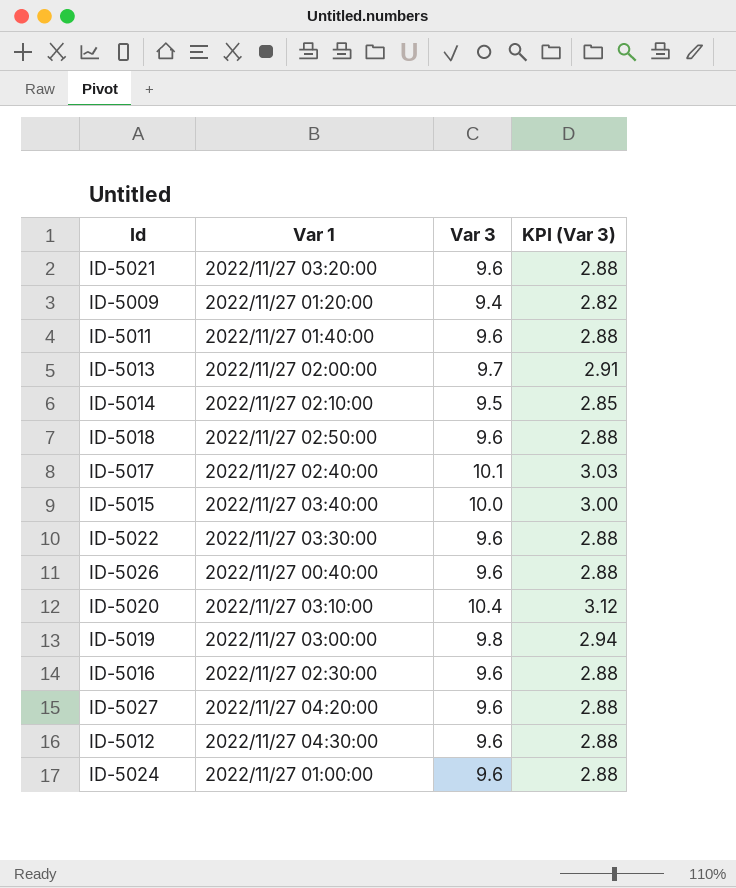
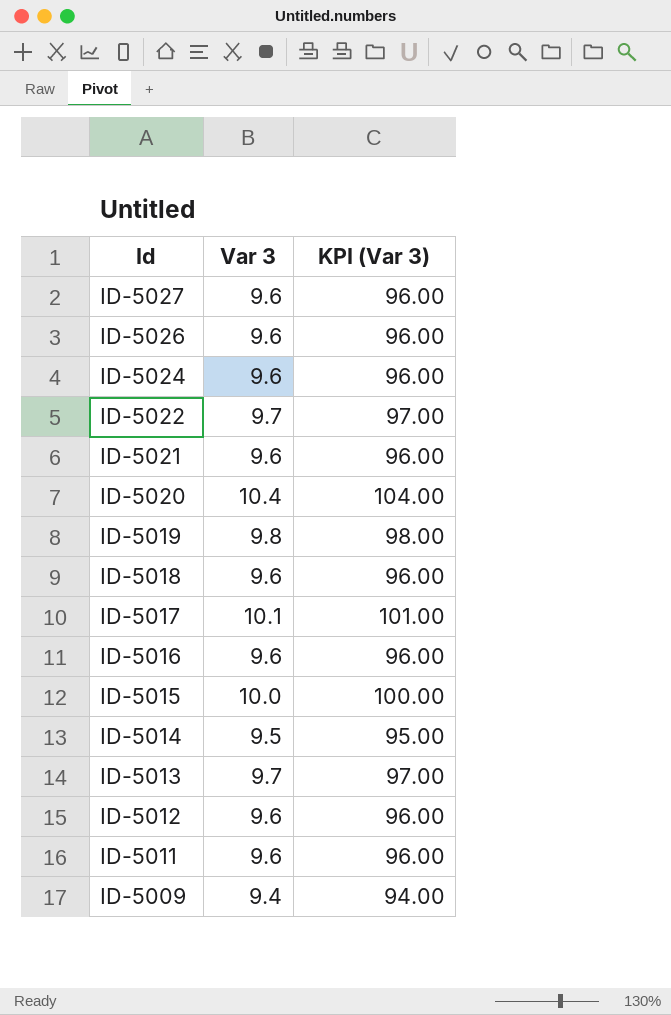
row order: none -> Id descending
column Var 1 | position: 2 -> none
column KPI (Var 3) | formula: [Var 3] * 0.3 -> [Var 3] * 10
ID-5022 | Var 3: 9.6 -> 9.7

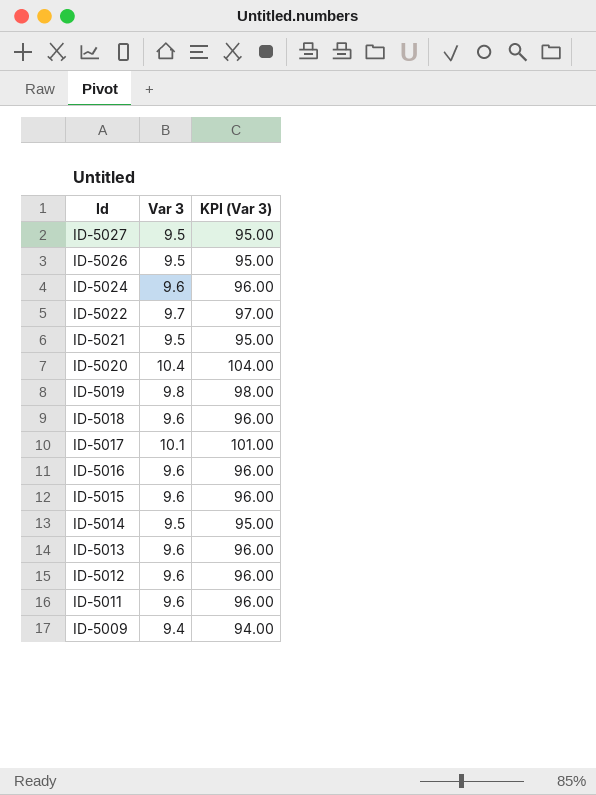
ID-5027 | Var 3: 9.6 -> 9.5
ID-5027 | KPI (Var 3): 96.00 -> 95.00
ID-5026 | Var 3: 9.6 -> 9.5
ID-5026 | KPI (Var 3): 96.00 -> 95.00
ID-5021 | Var 3: 9.6 -> 9.5
ID-5021 | KPI (Var 3): 96.00 -> 95.00
ID-5015 | Var 3: 10.0 -> 9.6
ID-5015 | KPI (Var 3): 100.00 -> 96.00
ID-5013 | Var 3: 9.7 -> 9.6
ID-5013 | KPI (Var 3): 97.00 -> 96.00

